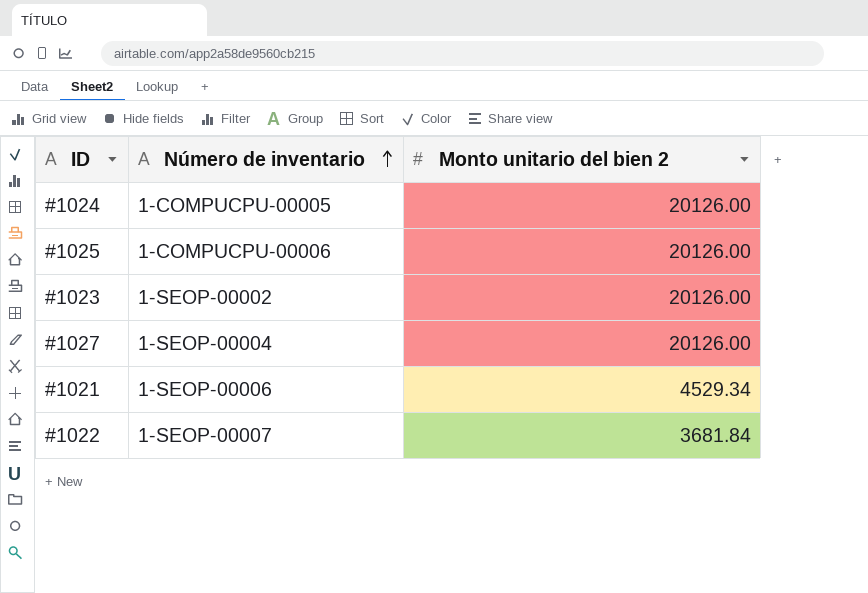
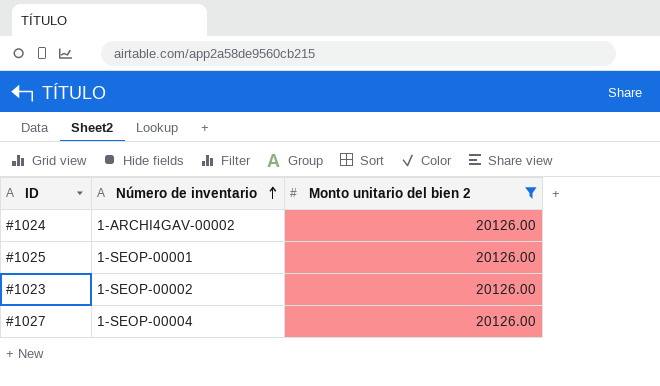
filter: none -> Monto unitario del bien 2 = 20126.00
#1024 | Número de inventario: 1-COMPUCPU-00005 -> 1-ARCHI4GAV-00002
#1025 | Número de inventario: 1-COMPUCPU-00006 -> 1-SEOP-00001

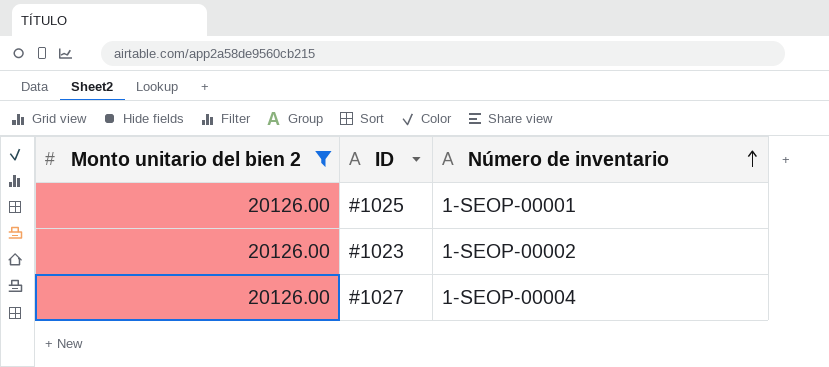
column Monto unitario del bien 2 | position: 3 -> 1
row #1024: 1-ARCHI4GAV-00002 | 20126.00 -> none

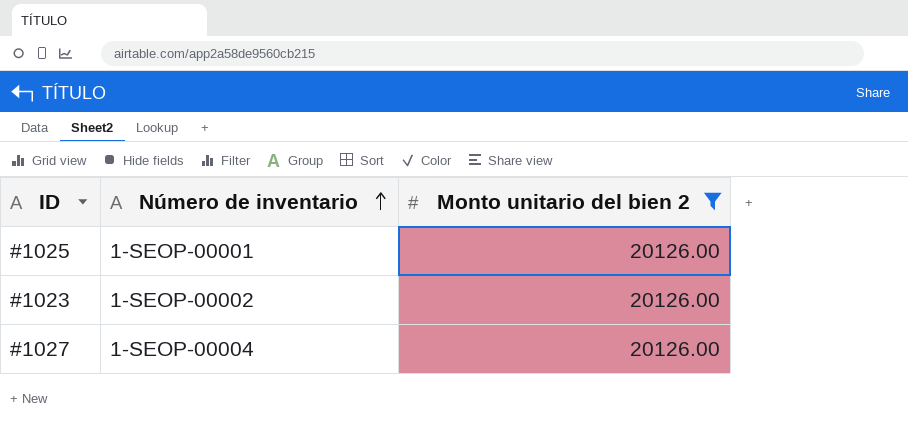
column Monto unitario del bien 2 | position: 1 -> 3

